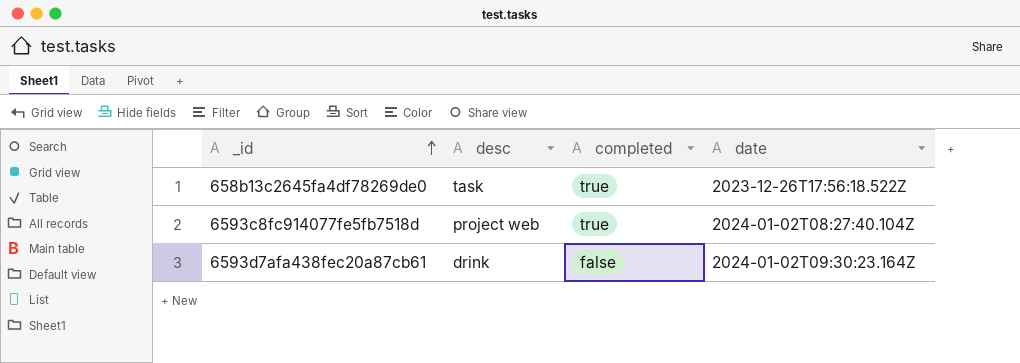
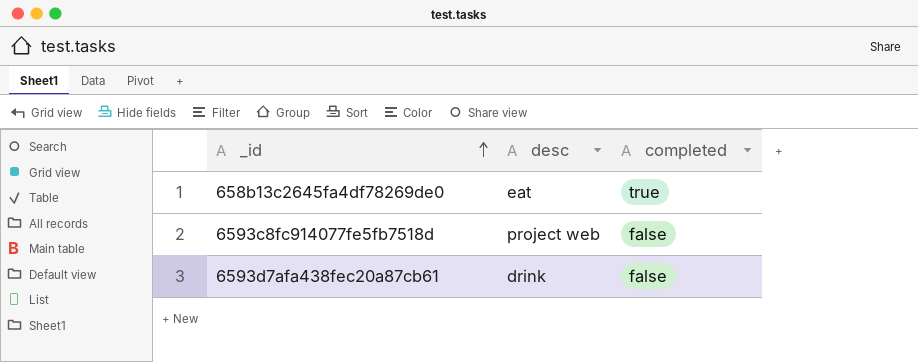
column date | position: 4 -> none
658b13c2645fa4df78269de0 | desc: task -> eat
6593c8fc914077fe5fb7518d | completed: true -> false

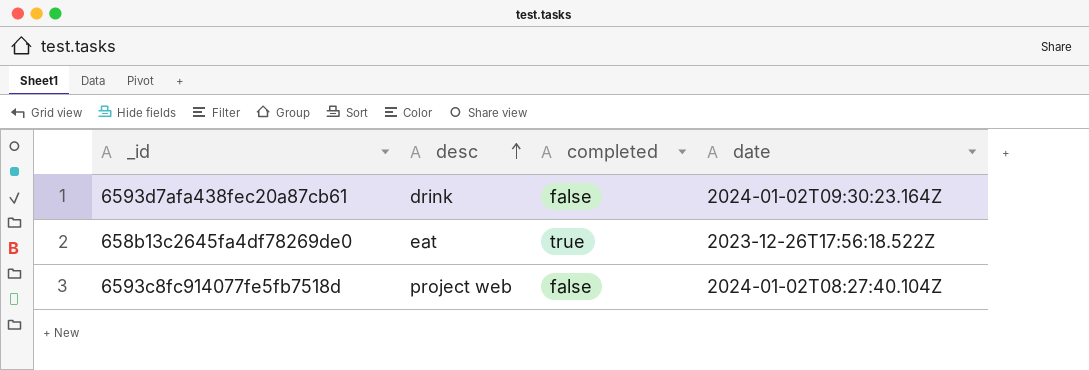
row order: _id ascending -> desc ascending
column date | position: none -> 4

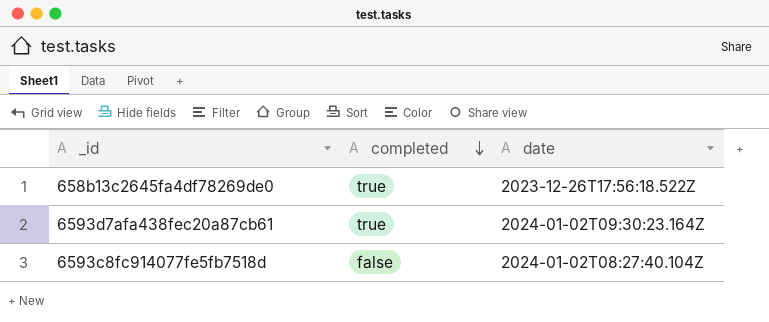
row order: desc ascending -> completed descending
column desc | position: 2 -> none
6593d7afa438fec20a87cb61 | completed: false -> true

